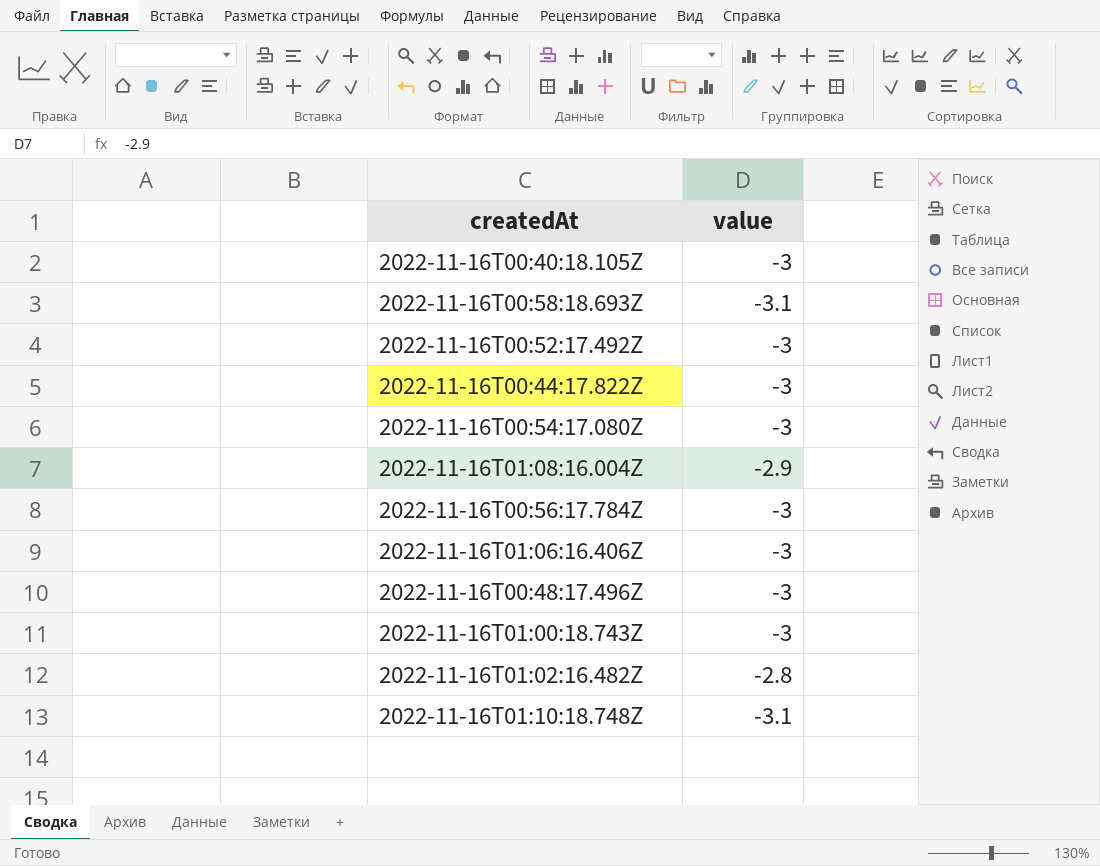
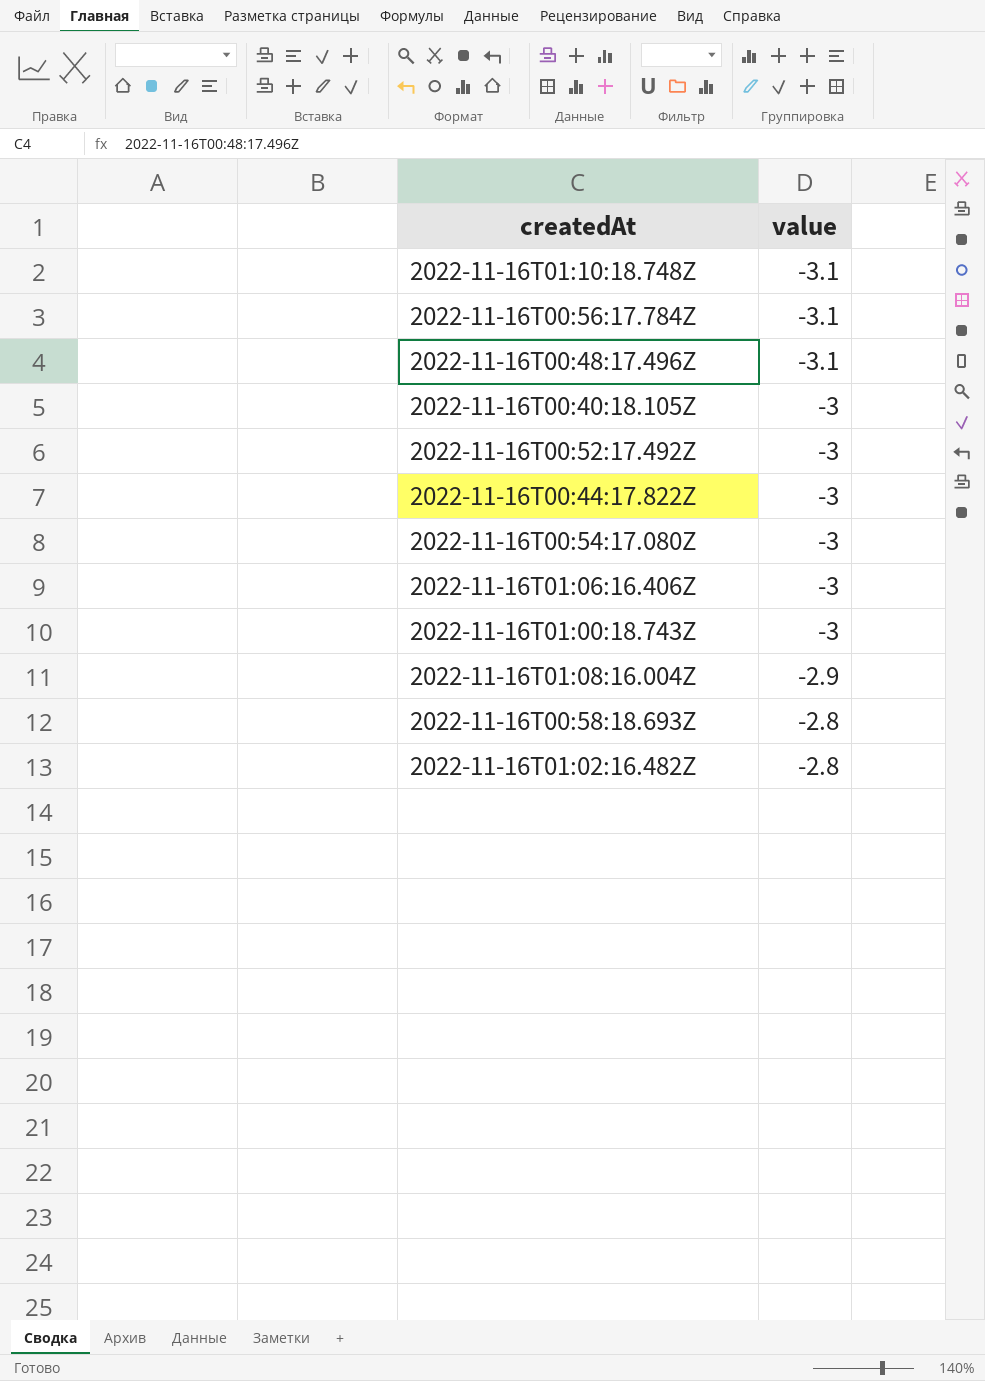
row order: none -> value ascending
2022-11-16T00:56:17.784Z | value: -3 -> -3.1
2022-11-16T00:48:17.496Z | value: -3 -> -3.1
2022-11-16T00:58:18.693Z | value: -3.1 -> -2.8

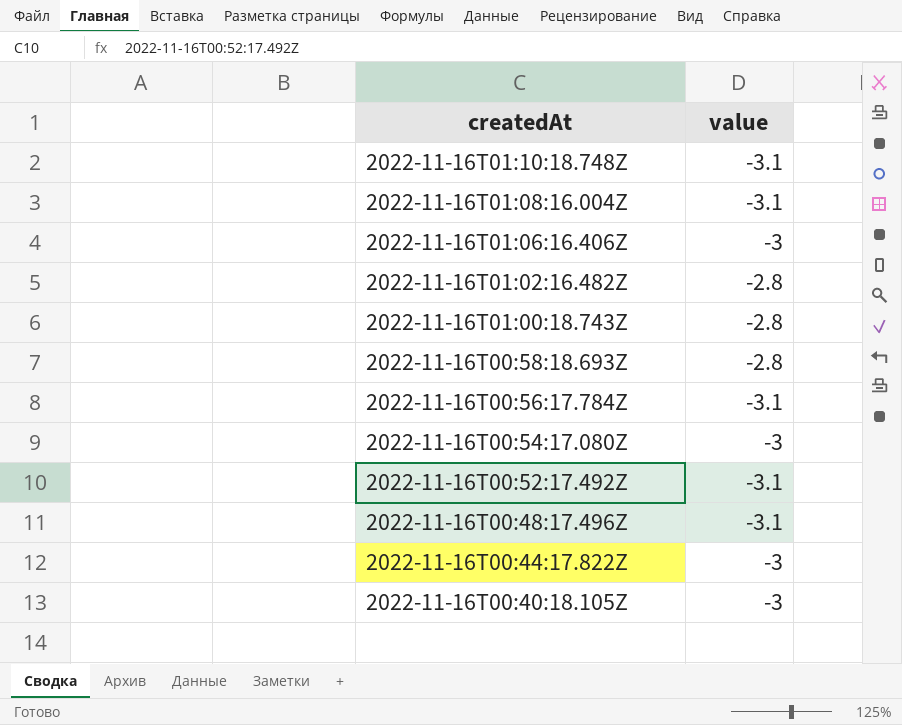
row order: value ascending -> createdAt descending
2022-11-16T01:08:16.004Z | value: -2.9 -> -3.1
2022-11-16T01:00:18.743Z | value: -3 -> -2.8
2022-11-16T00:52:17.492Z | value: -3 -> -3.1

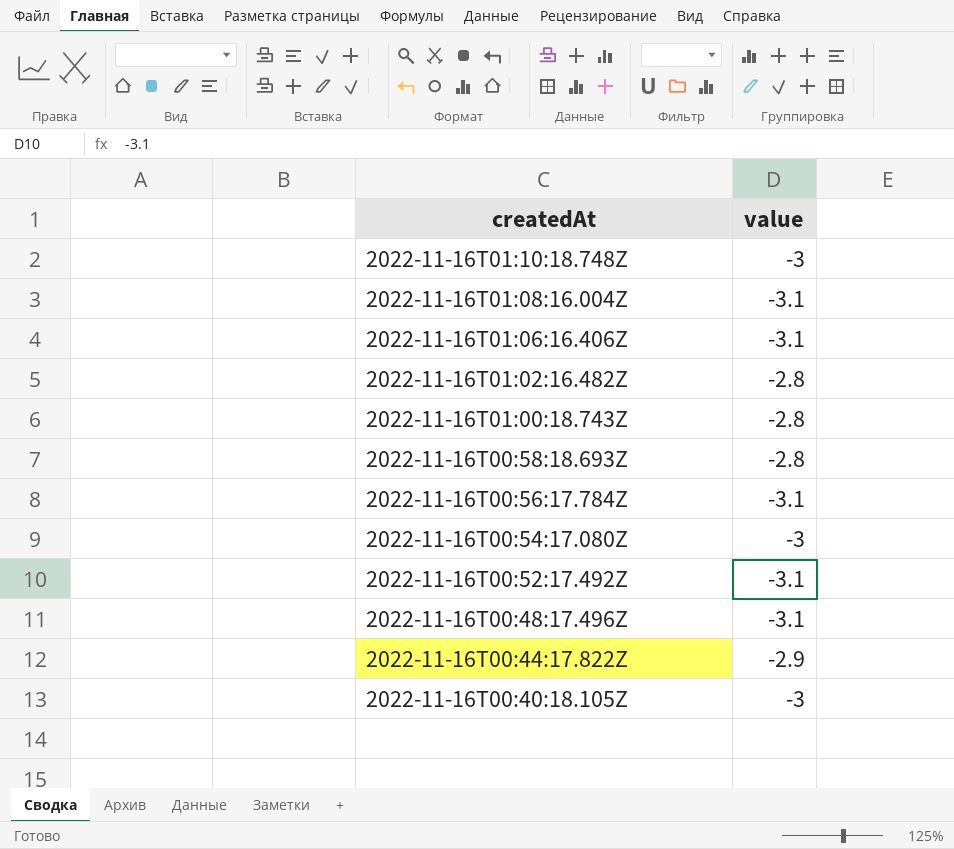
2022-11-16T01:10:18.748Z | value: -3.1 -> -3
2022-11-16T01:06:16.406Z | value: -3 -> -3.1
2022-11-16T00:44:17.822Z | value: -3 -> -2.9

